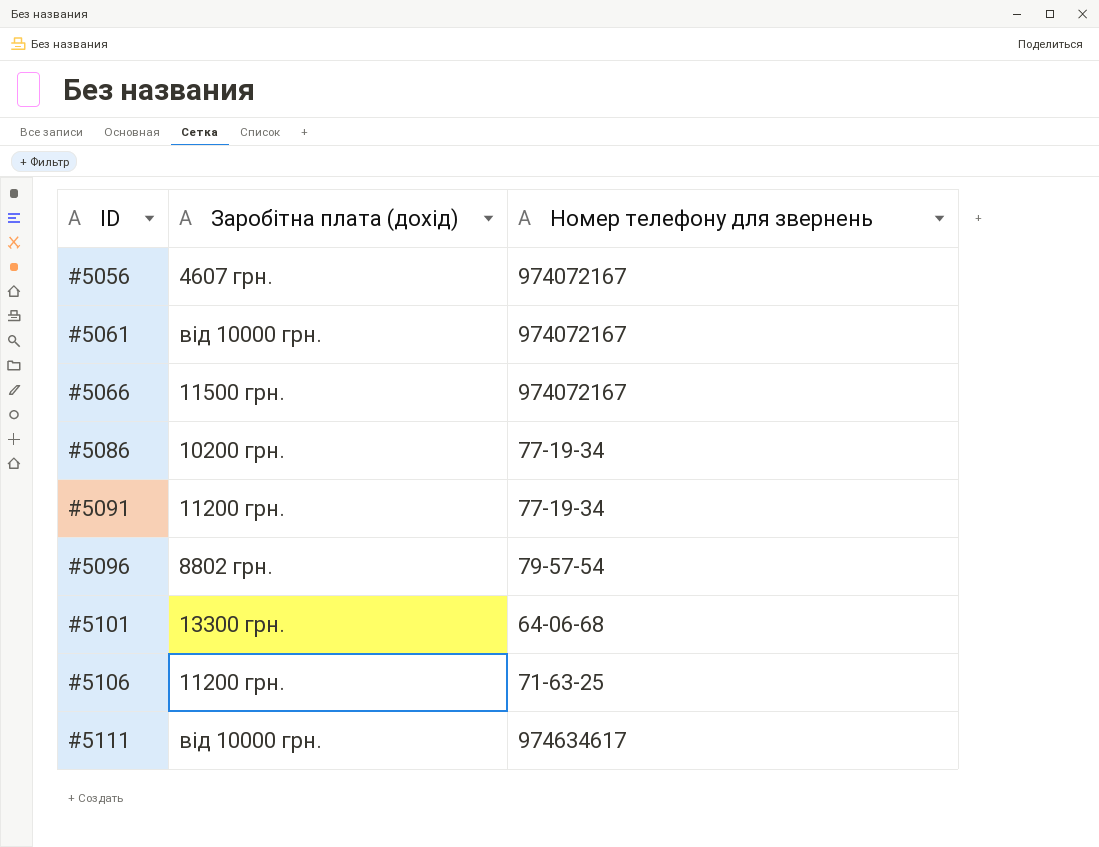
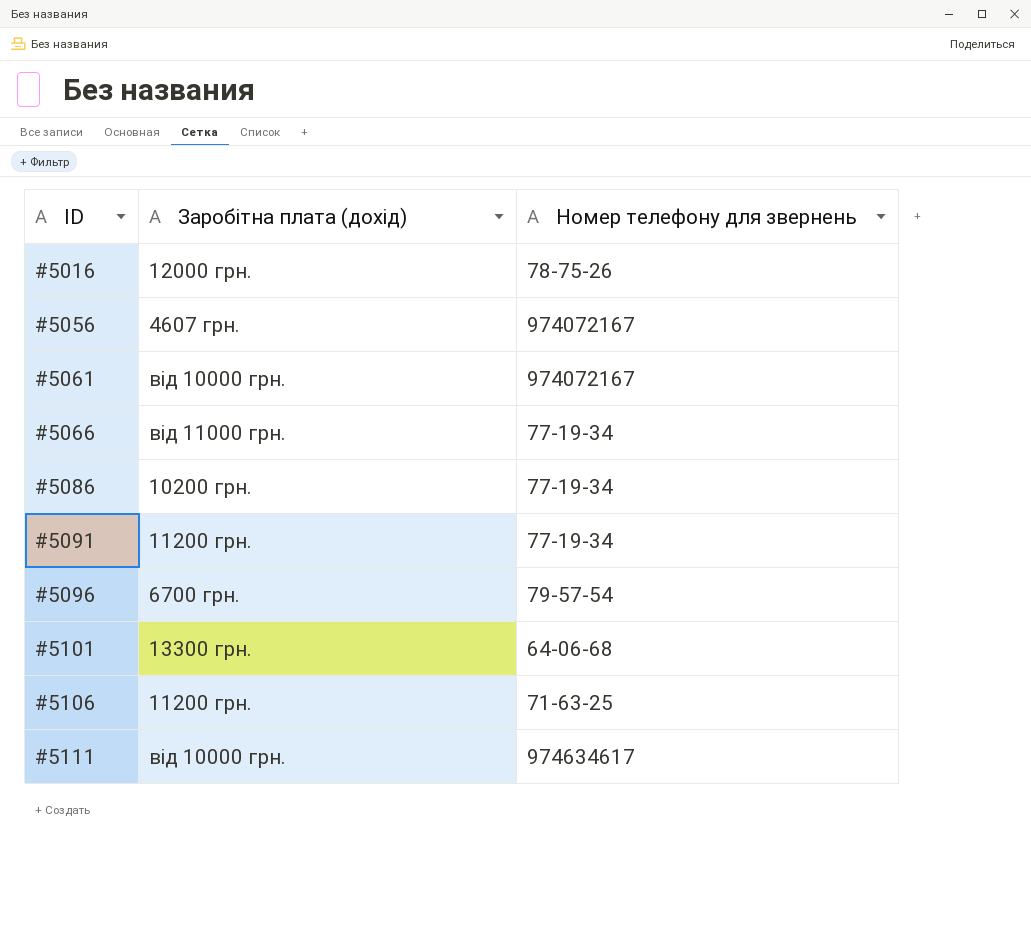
row #5016: none -> 12000 грн. | 78-75-26
#5066 | Заробітна плата (дохід): 11500 грн. -> від 11000 грн.
#5066 | Номер телефону для звернень: 974072167 -> 77-19-34
#5096 | Заробітна плата (дохід): 8802 грн. -> 6700 грн.

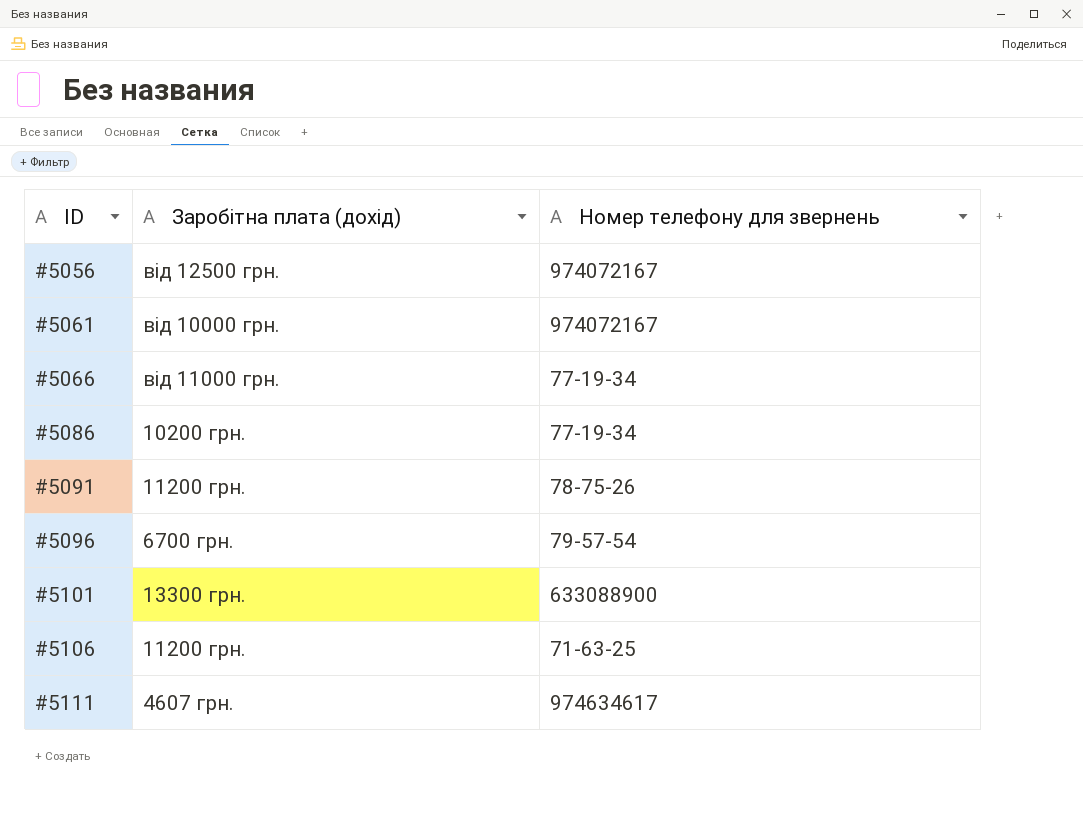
row #5016: 12000 грн. | 78-75-26 -> none
#5056 | Заробітна плата (дохід): 4607 грн. -> від 12500 грн.
#5091 | Номер телефону для звернень: 77-19-34 -> 78-75-26
#5101 | Номер телефону для звернень: 64-06-68 -> 633088900
#5111 | Заробітна плата (дохід): від 10000 грн. -> 4607 грн.

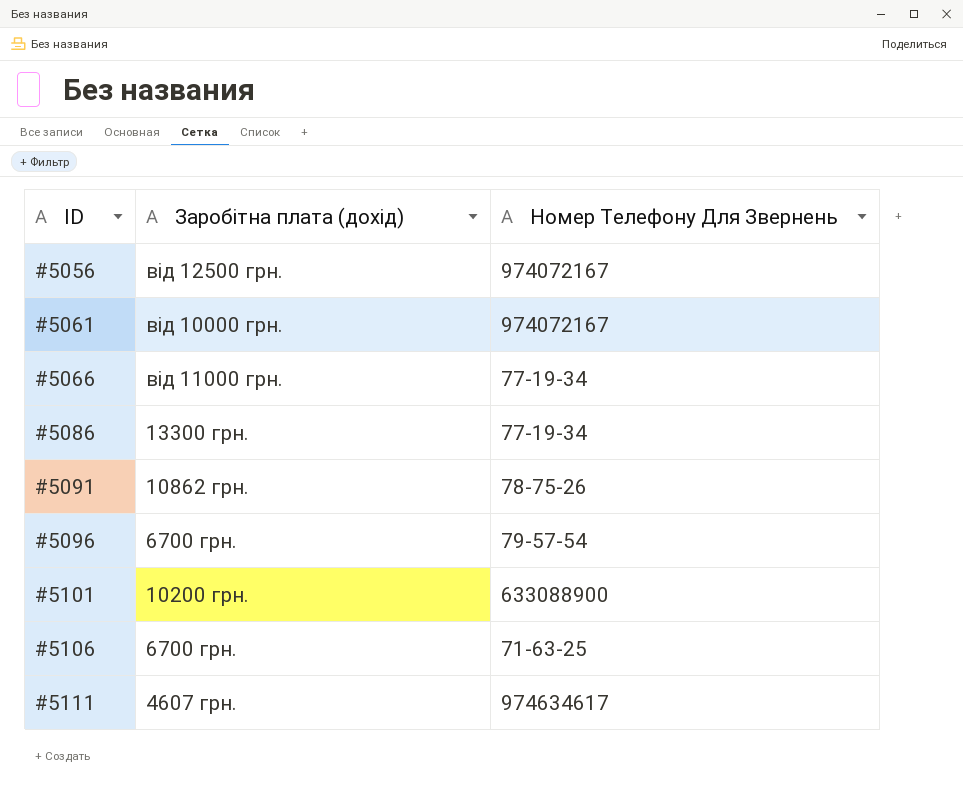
column name: Номер телефону для звернень -> Номер Телефону Для Звернень
#5086 | Заробітна плата (дохід): 10200 грн. -> 13300 грн.
#5091 | Заробітна плата (дохід): 11200 грн. -> 10862 грн.
#5101 | Заробітна плата (дохід): 13300 грн. -> 10200 грн.
#5106 | Заробітна плата (дохід): 11200 грн. -> 6700 грн.

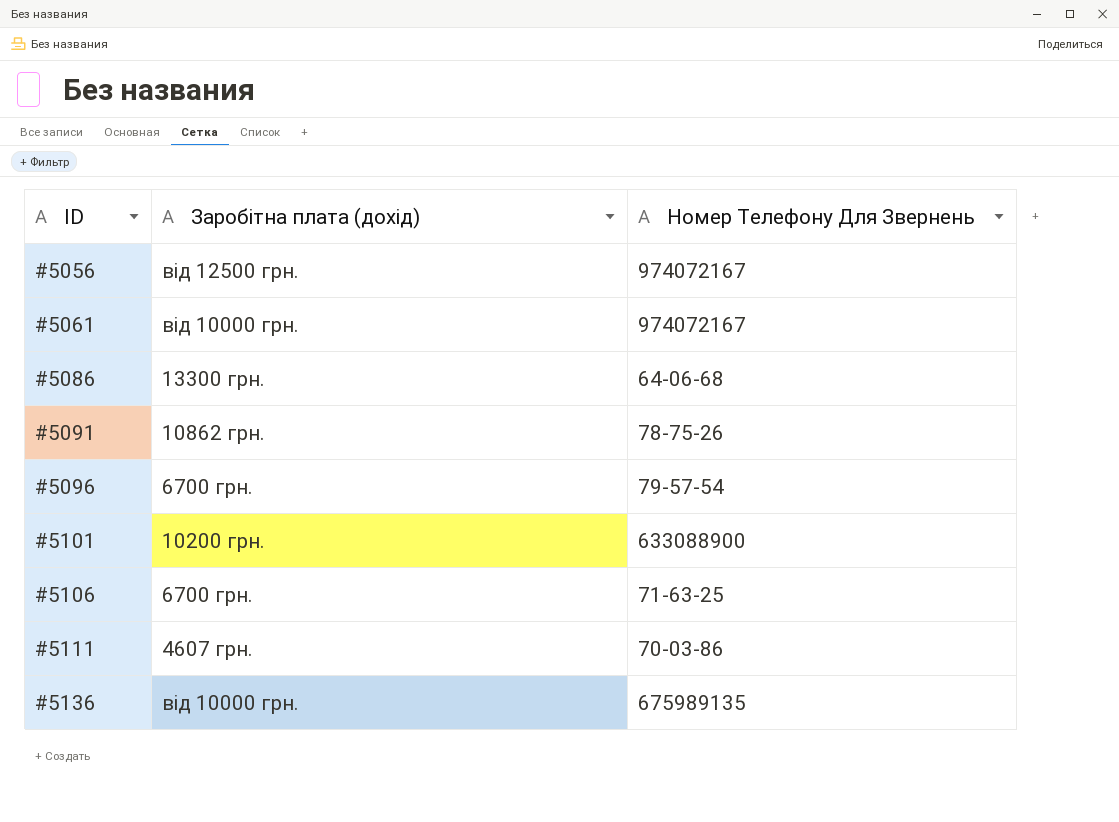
row #5066: від 11000 грн. | 77-19-34 -> none
#5086 | Номер Телефону Для Звернень: 77-19-34 -> 64-06-68
#5111 | Номер Телефону Для Звернень: 974634617 -> 70-03-86
row #5136: none -> від 10000 грн. | 675989135

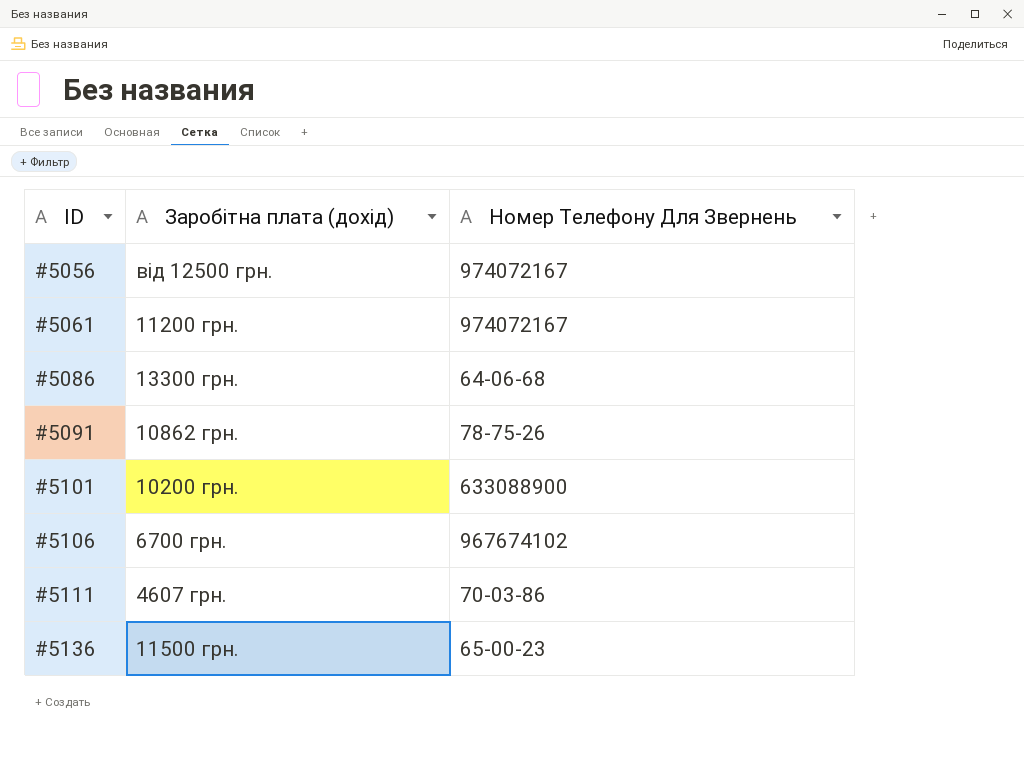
row #5096: 6700 грн. | 79-57-54 -> none
#5061 | Заробітна плата (дохід): від 10000 грн. -> 11200 грн.
#5106 | Номер Телефону Для Звернень: 71-63-25 -> 967674102
#5136 | Заробітна плата (дохід): від 10000 грн. -> 11500 грн.
#5136 | Номер Телефону Для Звернень: 675989135 -> 65-00-23

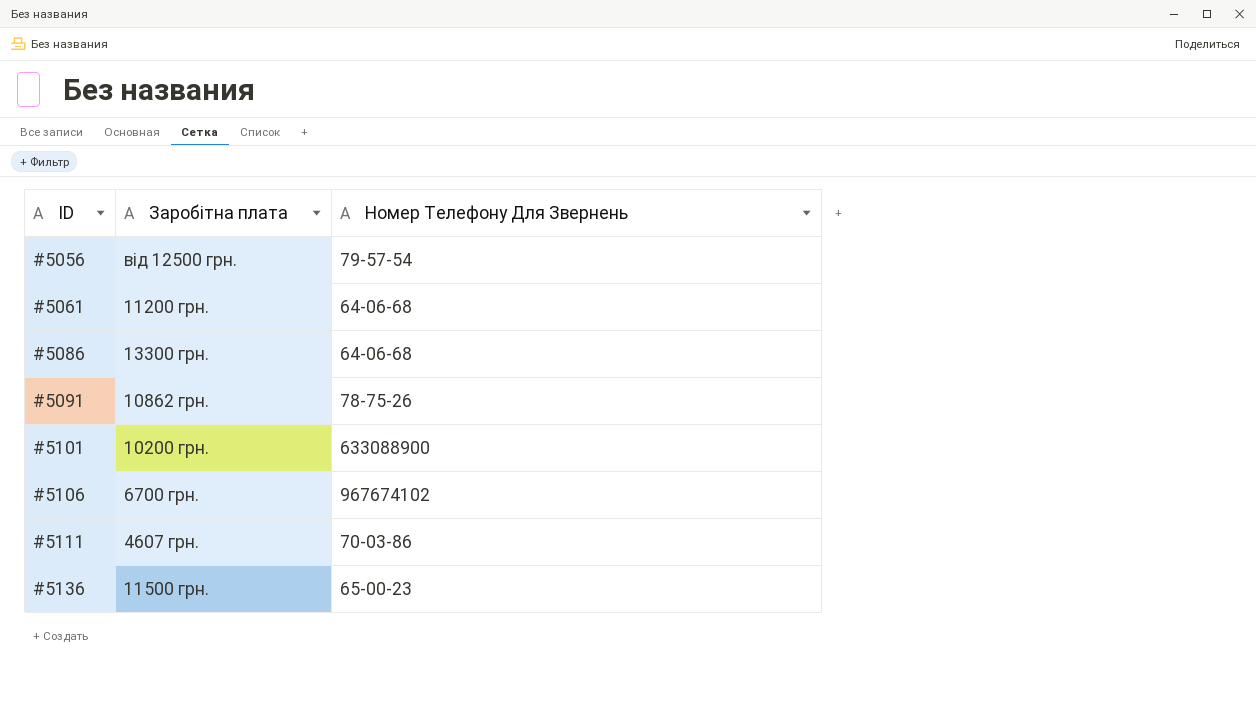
column name: Заробітна плата (дохід) -> Заробітна плата
#5056 | Номер Телефону Для Звернень: 974072167 -> 79-57-54
#5061 | Номер Телефону Для Звернень: 974072167 -> 64-06-68

